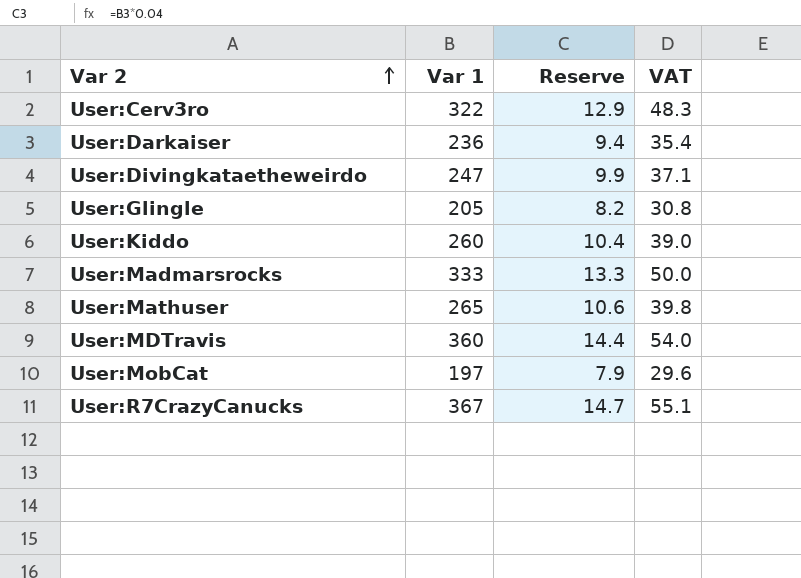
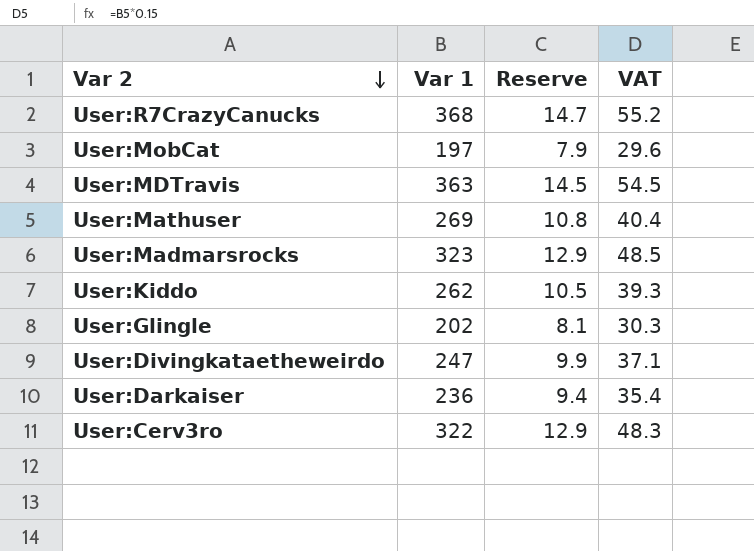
row order: Var 2 ascending -> Var 2 descending
User:R7CrazyCanucks | Var 1: 367 -> 368
User:R7CrazyCanucks | VAT: 55.1 -> 55.2
User:MDTravis | Var 1: 360 -> 363
User:MDTravis | Reserve: 14.4 -> 14.5
User:MDTravis | VAT: 54.0 -> 54.5
User:Mathuser | Var 1: 265 -> 269
User:Mathuser | Reserve: 10.6 -> 10.8
User:Mathuser | VAT: 39.8 -> 40.4
User:Madmarsrocks | Var 1: 333 -> 323
User:Madmarsrocks | Reserve: 13.3 -> 12.9
User:Madmarsrocks | VAT: 50.0 -> 48.5
User:Kiddo | Var 1: 260 -> 262
User:Kiddo | Reserve: 10.4 -> 10.5
User:Kiddo | VAT: 39.0 -> 39.3
User:Glingle | Var 1: 205 -> 202
User:Glingle | Reserve: 8.2 -> 8.1
User:Glingle | VAT: 30.8 -> 30.3

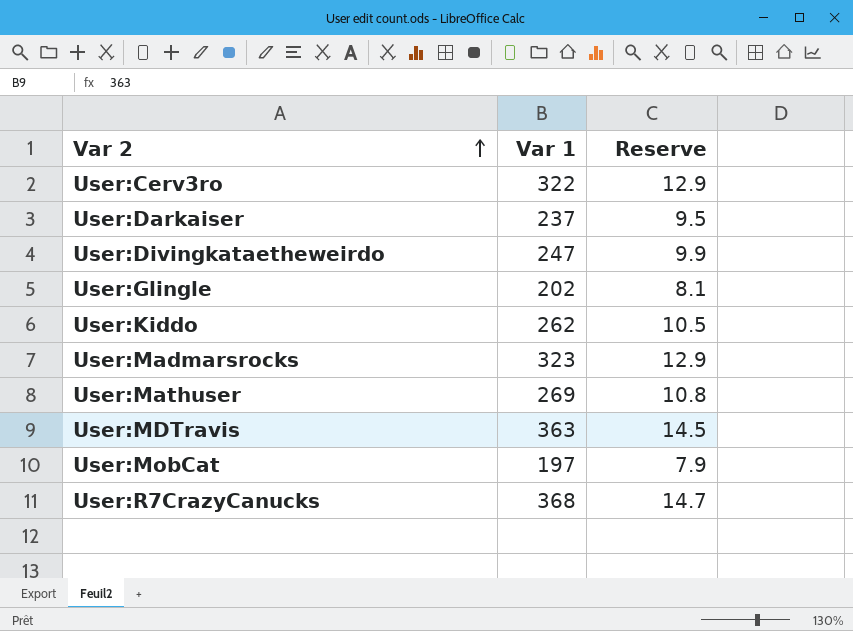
row order: Var 2 descending -> Var 2 ascending
column VAT | formula: [Var 1] * 0.15 -> none
User:Darkaiser | Var 1: 236 -> 237
User:Darkaiser | Reserve: 9.4 -> 9.5

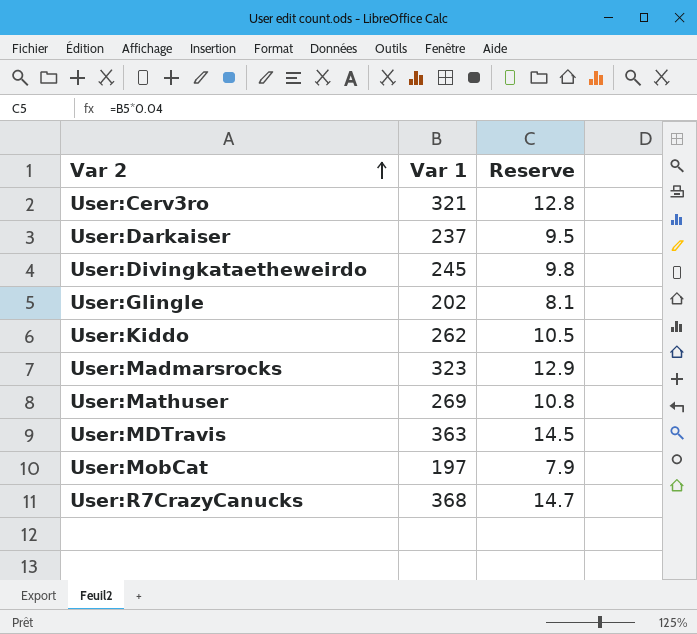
User:Cerv3ro | Var 1: 322 -> 321
User:Cerv3ro | Reserve: 12.9 -> 12.8
User:Divingkataetheweirdo | Var 1: 247 -> 245
User:Divingkataetheweirdo | Reserve: 9.9 -> 9.8

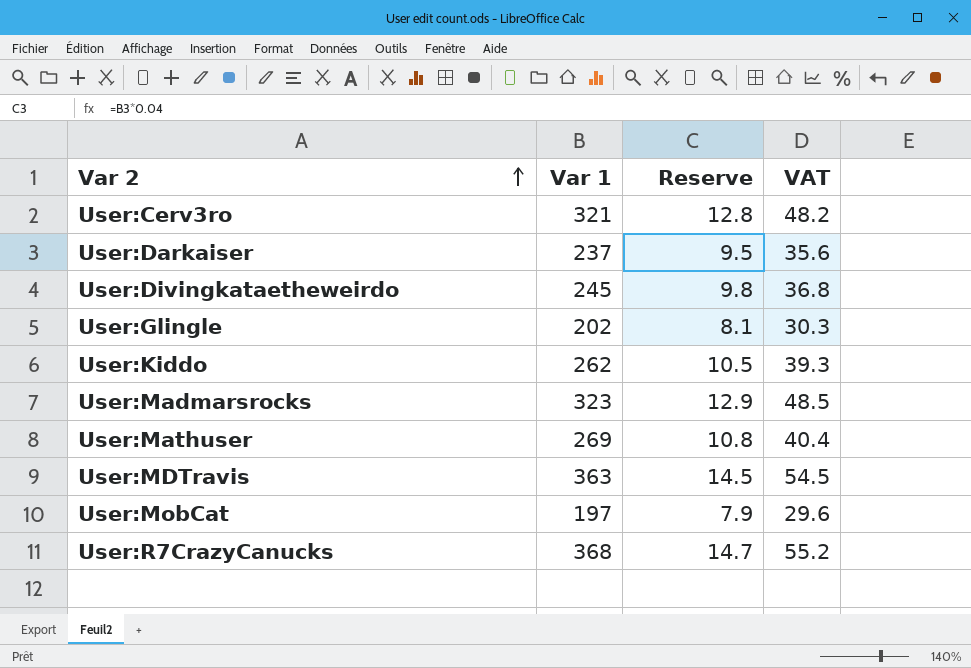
column VAT | formula: none -> [Var 1] * 0.15

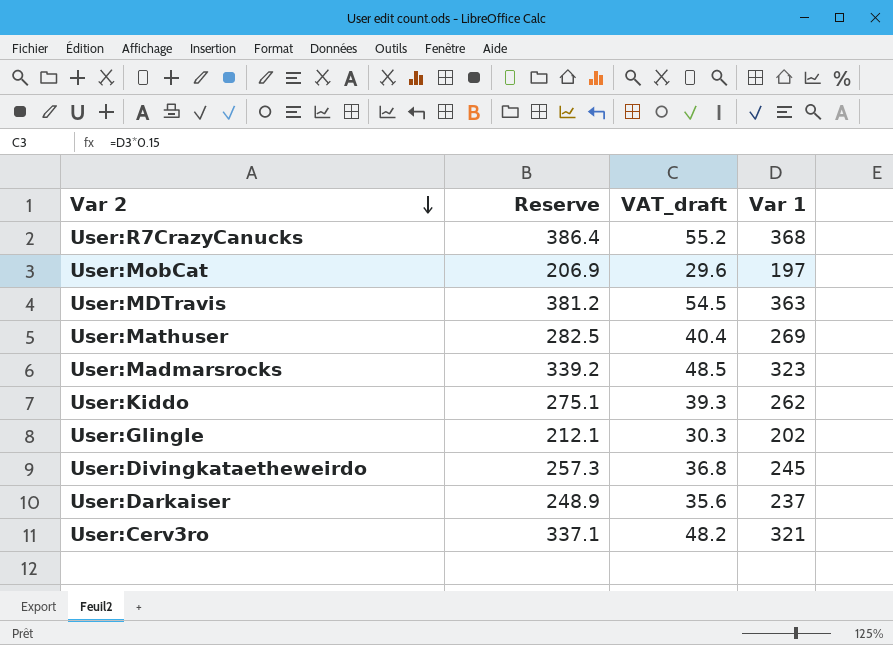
row order: Var 2 ascending -> Var 2 descending
column Reserve | formula: [Var 1] * 0.04 -> [Var 1] * 1.05
column name: VAT -> VAT_draft
column Var 1 | position: 2 -> 4

